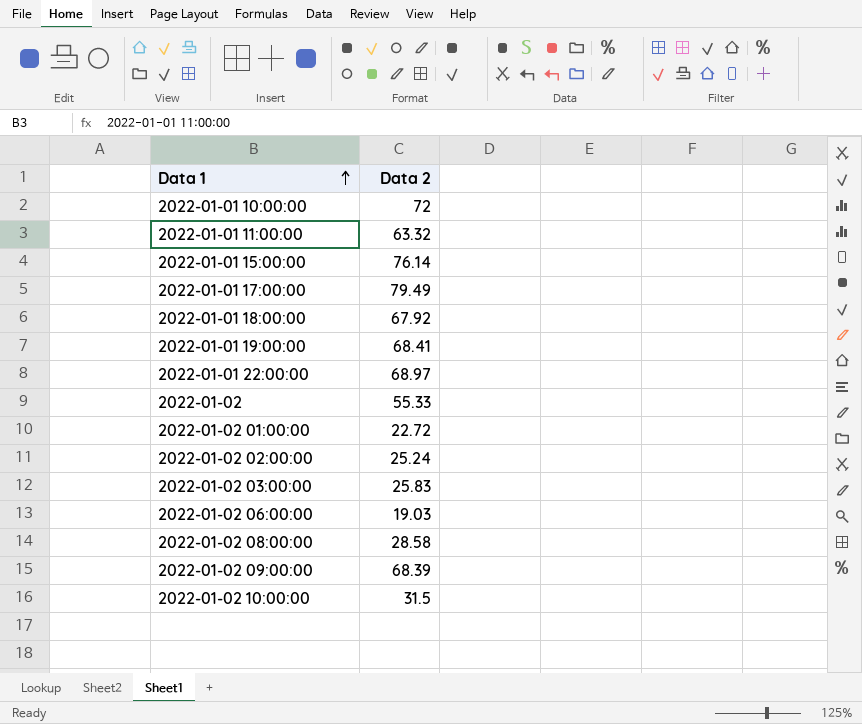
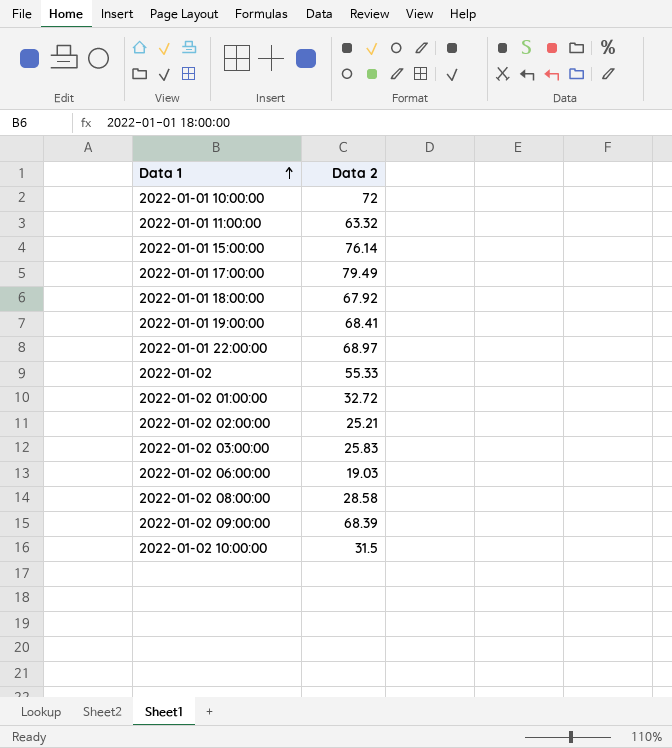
2022-01-02 01:00:00 | Data 2: 22.72 -> 32.72
2022-01-02 02:00:00 | Data 2: 25.24 -> 25.21

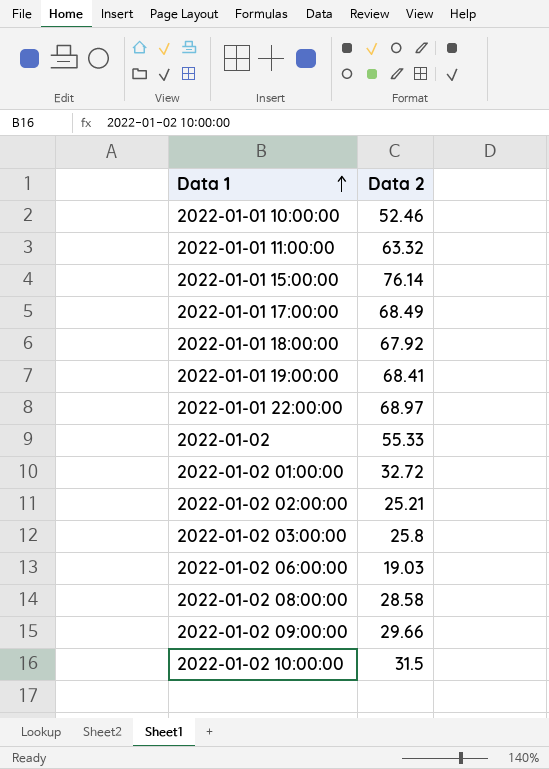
2022-01-01 10:00:00 | Data 2: 72 -> 52.46
2022-01-01 17:00:00 | Data 2: 79.49 -> 68.49
2022-01-02 03:00:00 | Data 2: 25.83 -> 25.8
2022-01-02 09:00:00 | Data 2: 68.39 -> 29.66

